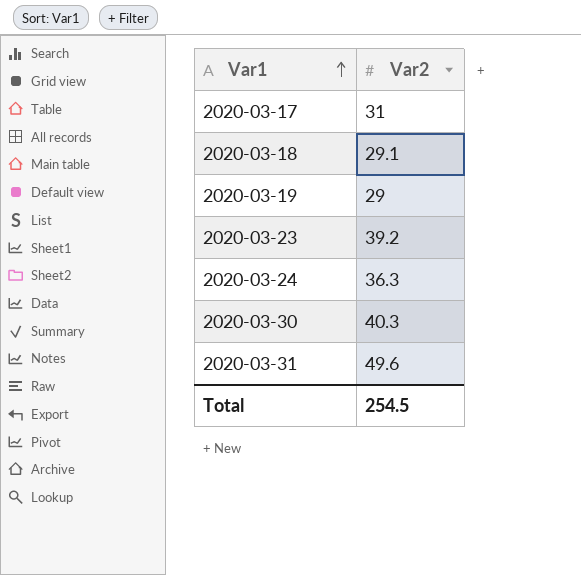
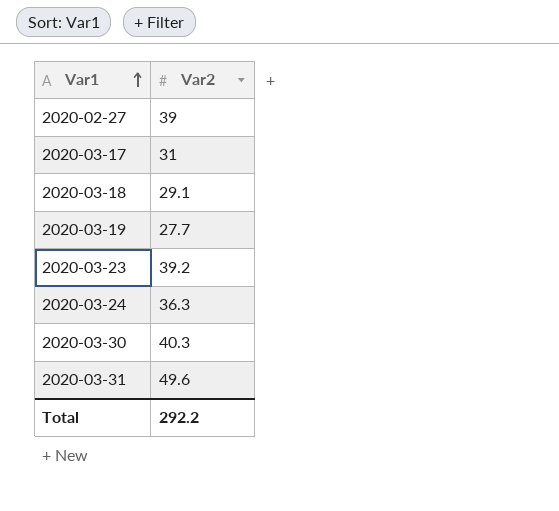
row 2020-02-27: none -> 39
2020-03-19 | Var2: 29 -> 27.7
Total | Var2: 254.5 -> 292.2

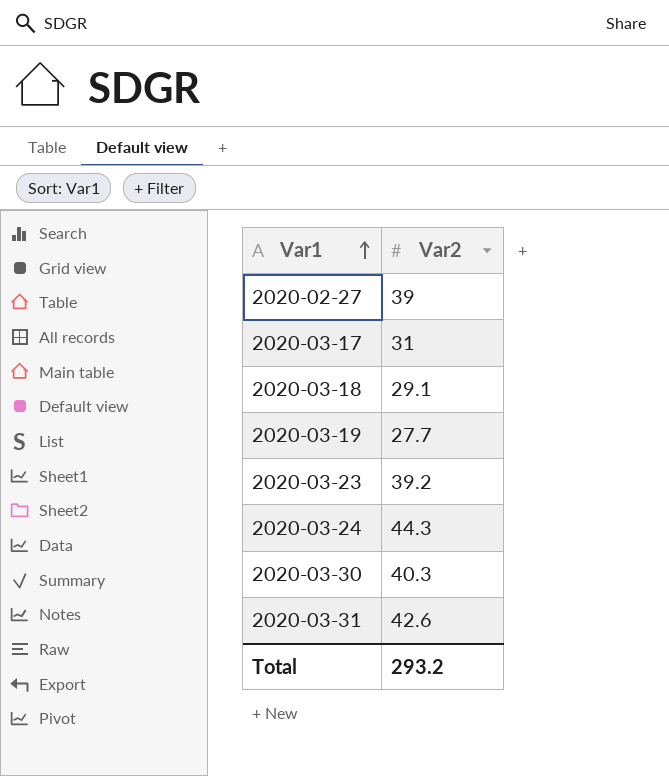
2020-03-24 | Var2: 36.3 -> 44.3
2020-03-31 | Var2: 49.6 -> 42.6
Total | Var2: 292.2 -> 293.2

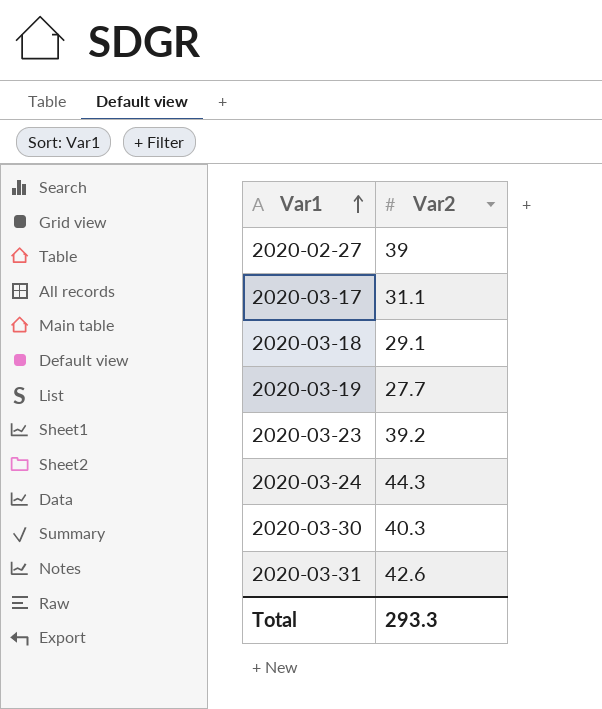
2020-03-17 | Var2: 31 -> 31.1
Total | Var2: 293.2 -> 293.3

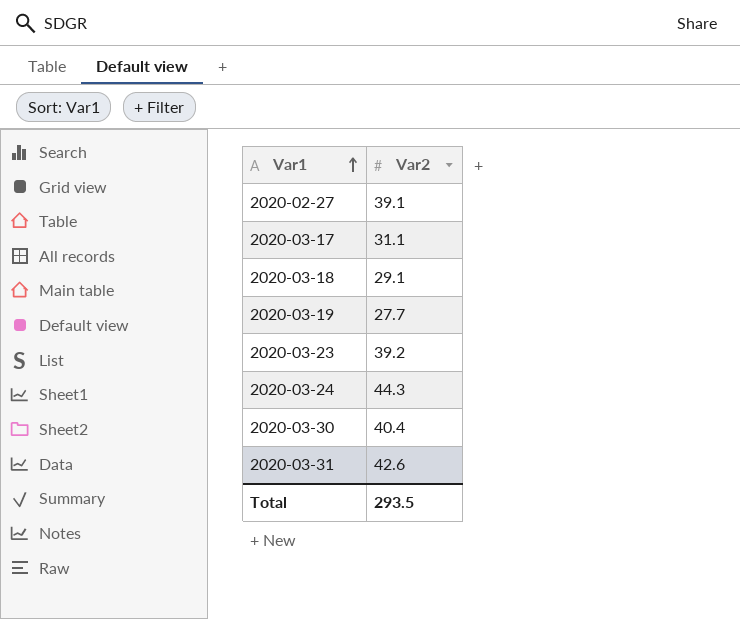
2020-02-27 | Var2: 39 -> 39.1
2020-03-30 | Var2: 40.3 -> 40.4
Total | Var2: 293.3 -> 293.5

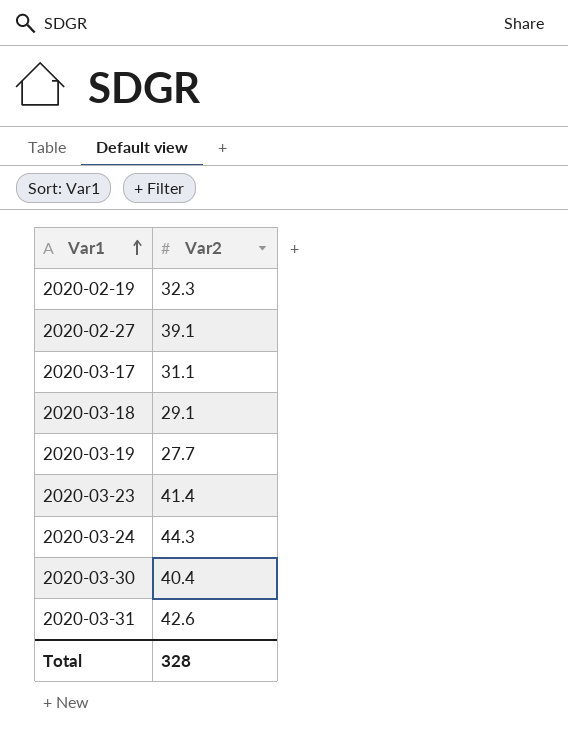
row 2020-02-19: none -> 32.3
2020-03-23 | Var2: 39.2 -> 41.4
Total | Var2: 293.5 -> 328

